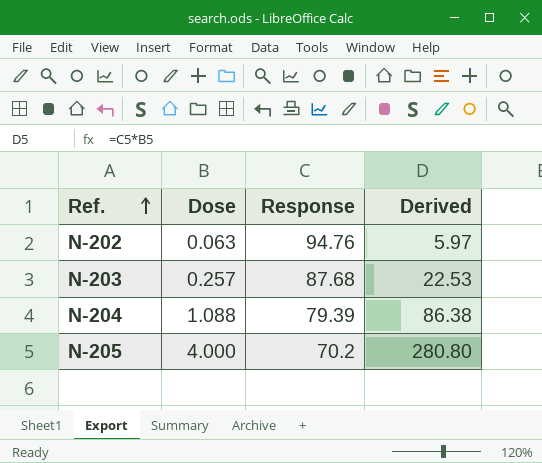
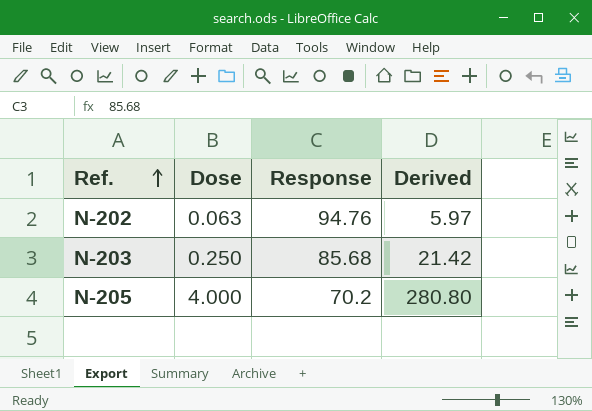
row N-204: 1.088 | 79.39 | 86.38 -> none
N-203 | Dose: 0.257 -> 0.250
N-203 | Response: 87.68 -> 85.68
N-203 | Derived: 22.53 -> 21.42

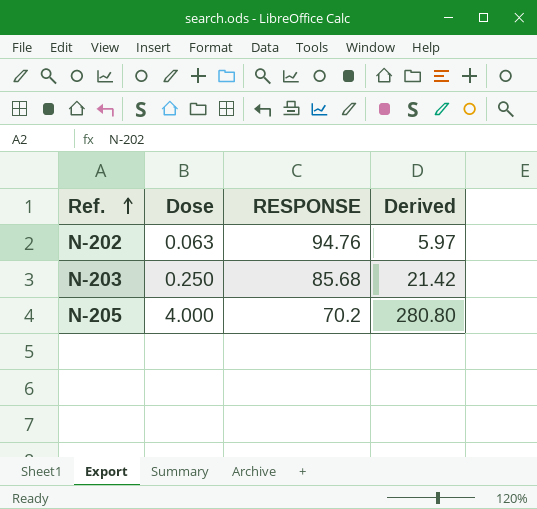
column name: Response -> RESPONSE

